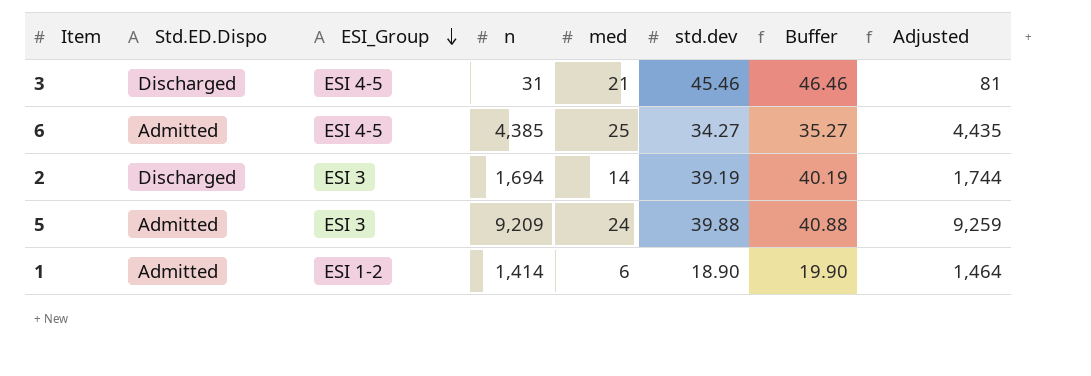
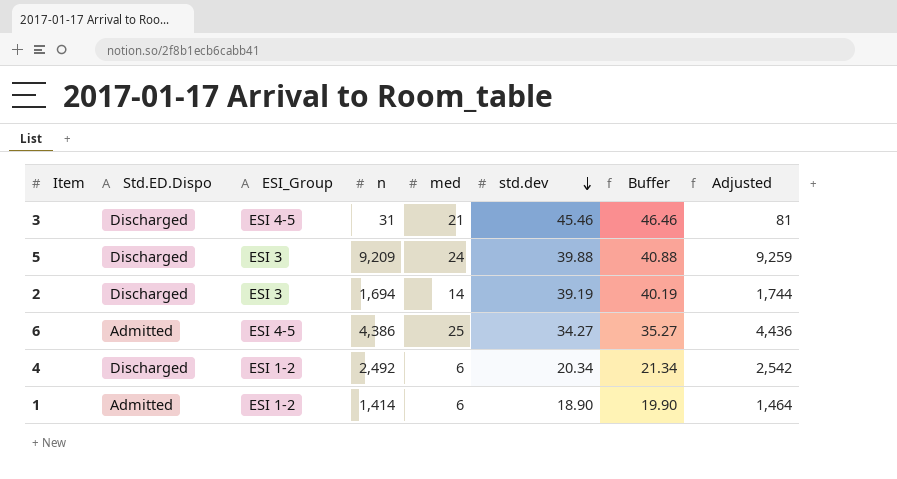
row order: ESI_Group descending -> std.dev descending
5 | Std.ED.Dispo: Admitted -> Discharged
6 | n: 4,385 -> 4,386
6 | Adjusted: 4,435 -> 4,436
row 4: none -> Discharged | ESI 1-2 | 2,492 | 6 | 20.34 | 21.34 | 2,542

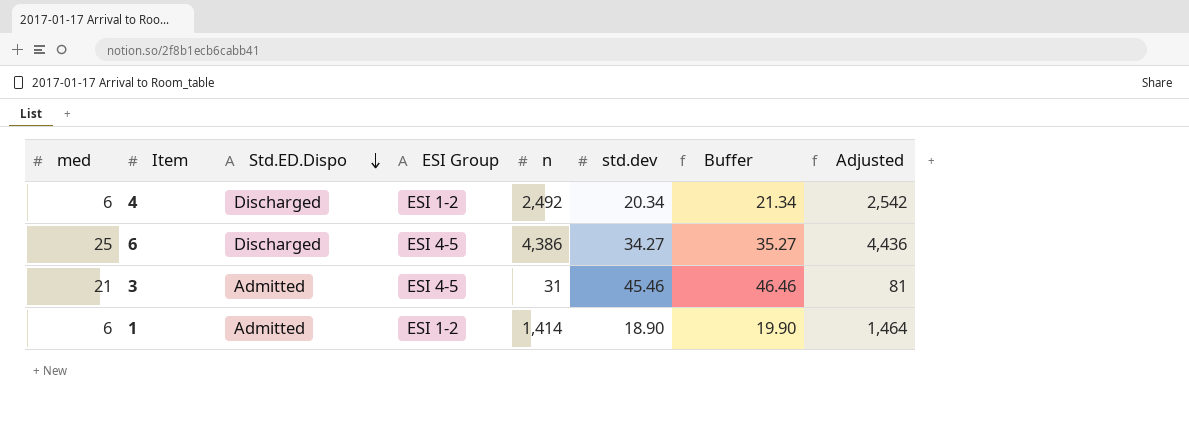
row order: std.dev descending -> Std.ED.Dispo descending
column med | position: 5 -> 1
column name: ESI_Group -> ESI Group
row 5: Discharged | ESI 3 | 9,209 | 24 | 39.88 | 40.88 | 9,259 -> none
row 2: Discharged | ESI 3 | 1,694 | 14 | 39.19 | 40.19 | 1,744 -> none
6 | Std.ED.Dispo: Admitted -> Discharged
3 | Std.ED.Dispo: Discharged -> Admitted

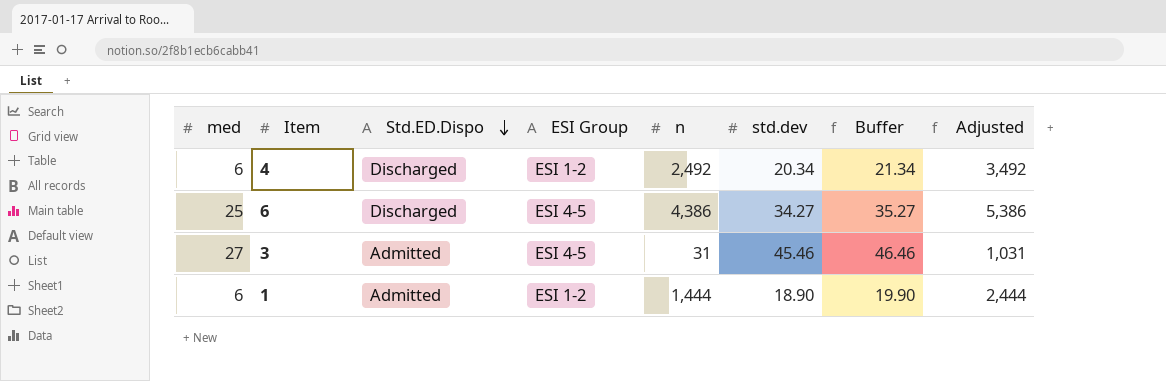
column Adjusted | formula: [n] + 50 -> [n] + 1000
3 | med: 21 -> 27
1 | n: 1,414 -> 1,444

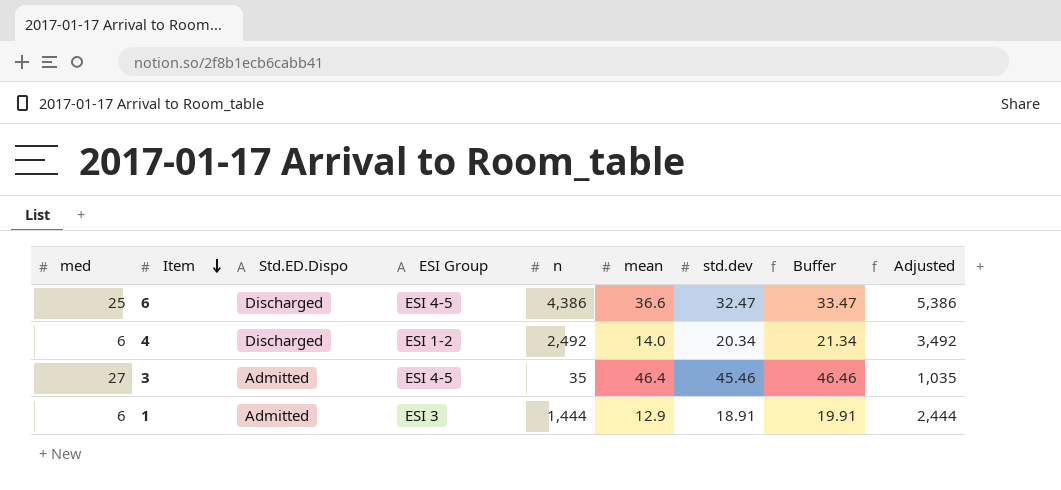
row order: Std.ED.Dispo descending -> Item descending
column mean | position: none -> 6
6 | std.dev: 34.27 -> 32.47
6 | Buffer: 35.27 -> 33.47
3 | n: 31 -> 35
3 | Adjusted: 1,031 -> 1,035
1 | ESI Group: ESI 1-2 -> ESI 3
1 | std.dev: 18.90 -> 18.91
1 | Buffer: 19.90 -> 19.91

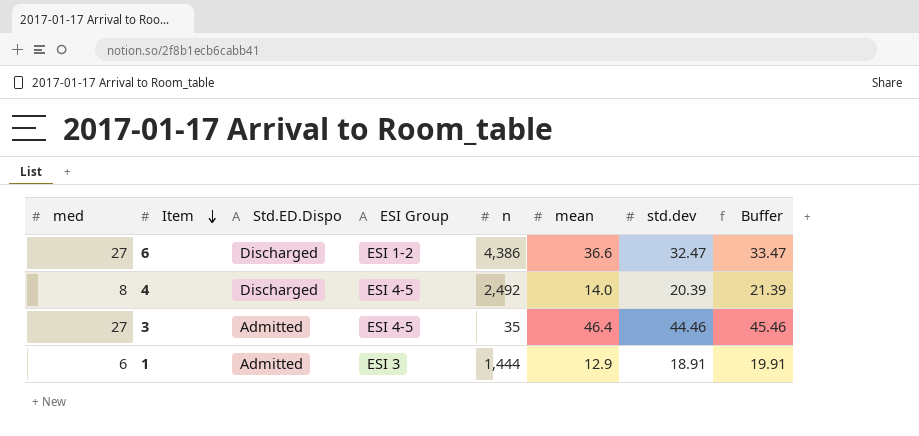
column Adjusted | formula: [n] + 1000 -> none
6 | med: 25 -> 27
6 | ESI Group: ESI 4-5 -> ESI 1-2
4 | med: 6 -> 8
4 | ESI Group: ESI 1-2 -> ESI 4-5
4 | std.dev: 20.34 -> 20.39
4 | Buffer: 21.34 -> 21.39
3 | std.dev: 45.46 -> 44.46
3 | Buffer: 46.46 -> 45.46

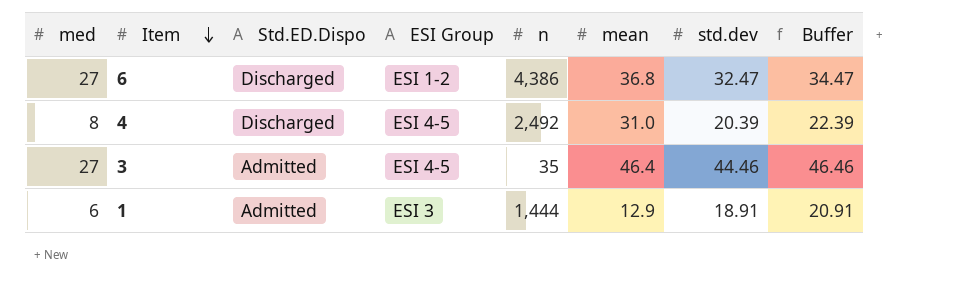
column Buffer | formula: [std.dev] + 1 -> [std.dev] + 2
6 | mean: 36.6 -> 36.8
4 | mean: 14.0 -> 31.0

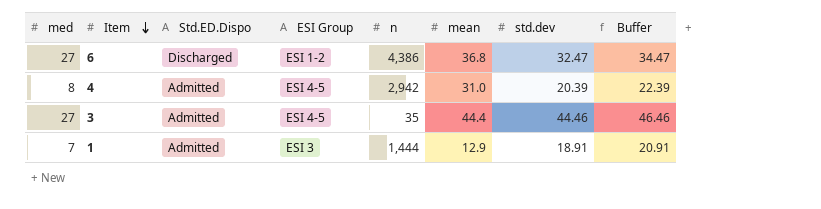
4 | Std.ED.Dispo: Discharged -> Admitted
4 | n: 2,492 -> 2,942
3 | mean: 46.4 -> 44.4
1 | med: 6 -> 7

